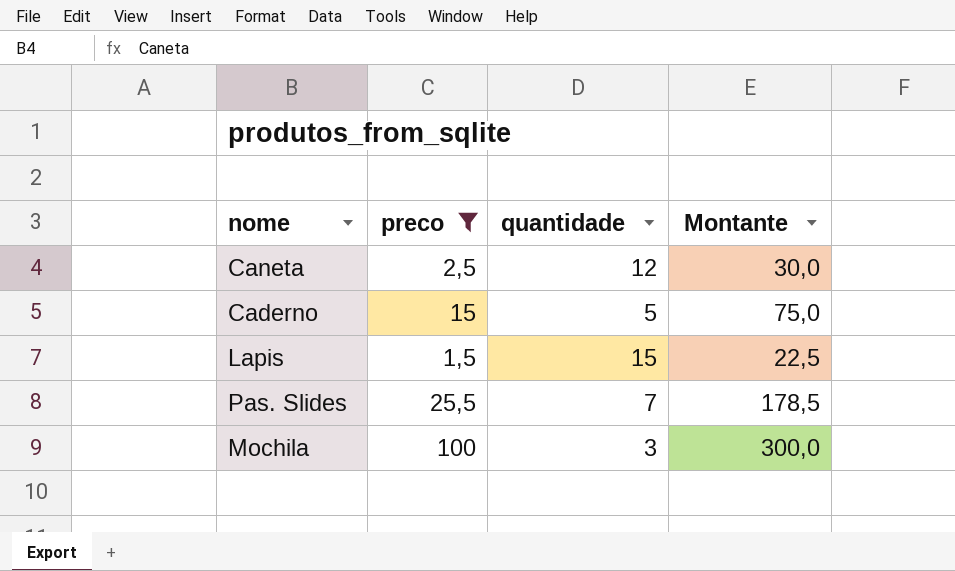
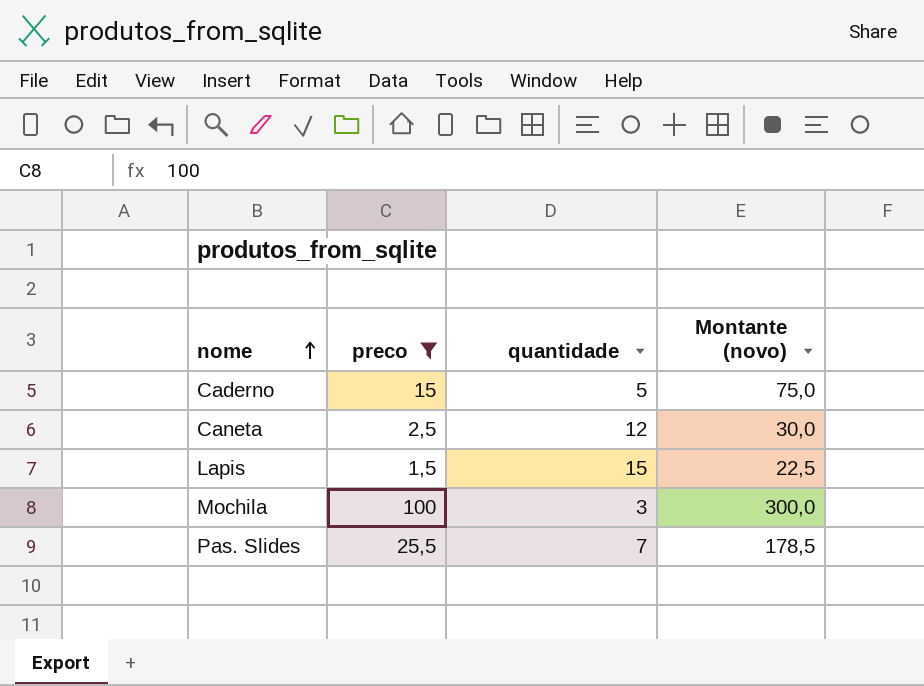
row order: none -> nome ascending
column name: Montante -> Montante (novo)

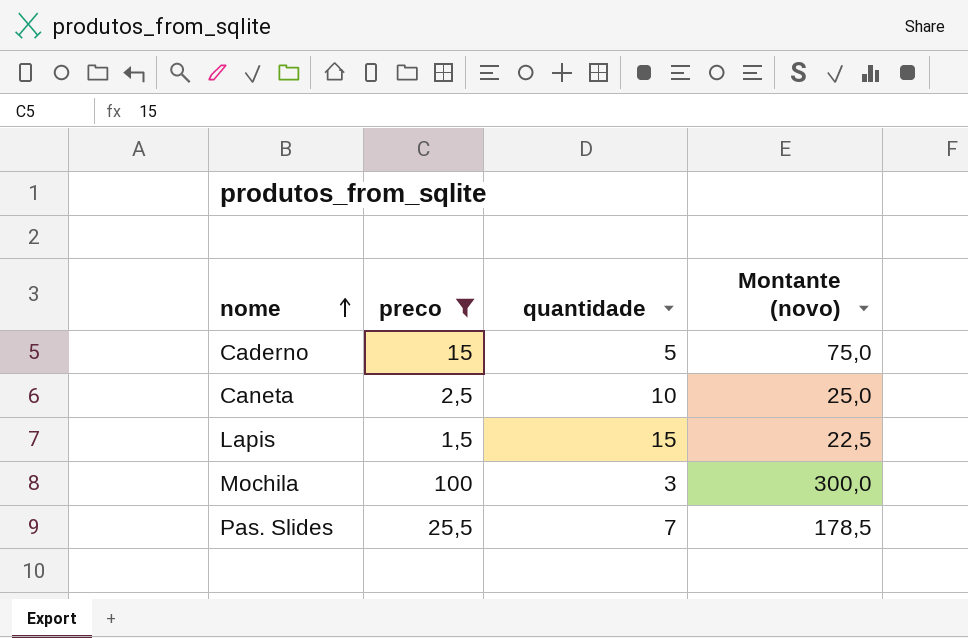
Caneta | quantidade: 12 -> 10
Caneta | Montante (novo): 30,0 -> 25,0

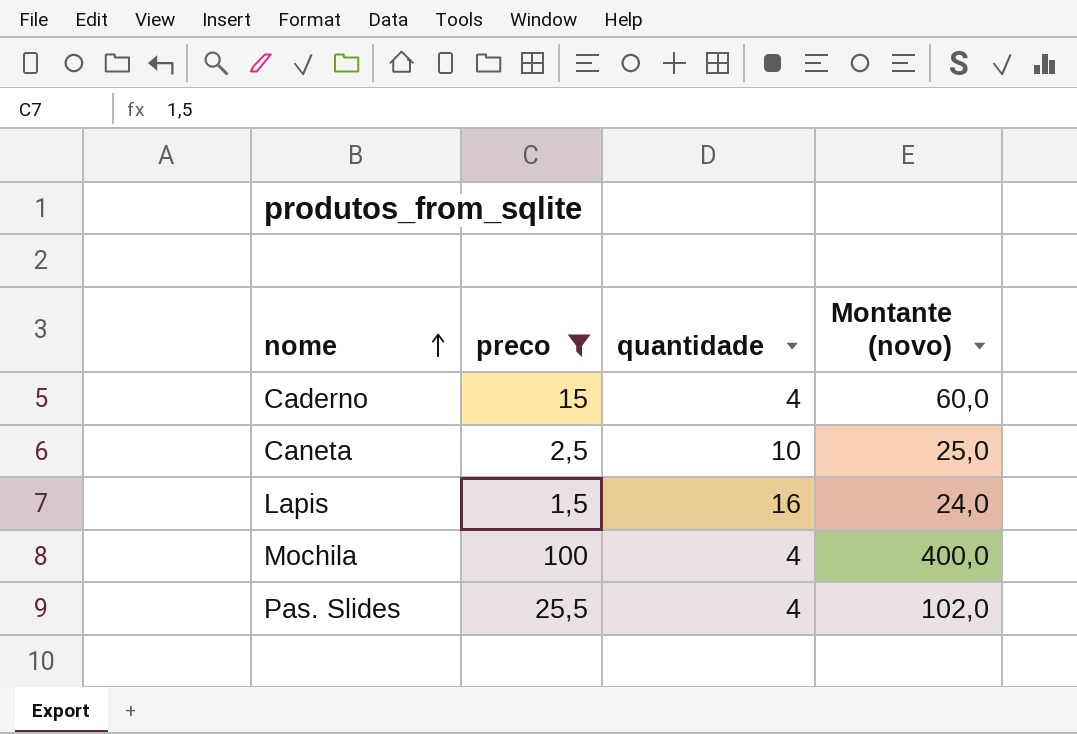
Caderno | quantidade: 5 -> 4
Caderno | Montante (novo): 75,0 -> 60,0
Lapis | quantidade: 15 -> 16
Lapis | Montante (novo): 22,5 -> 24,0
Mochila | quantidade: 3 -> 4
Mochila | Montante (novo): 300,0 -> 400,0
Pas. Slides | quantidade: 7 -> 4
Pas. Slides | Montante (novo): 178,5 -> 102,0

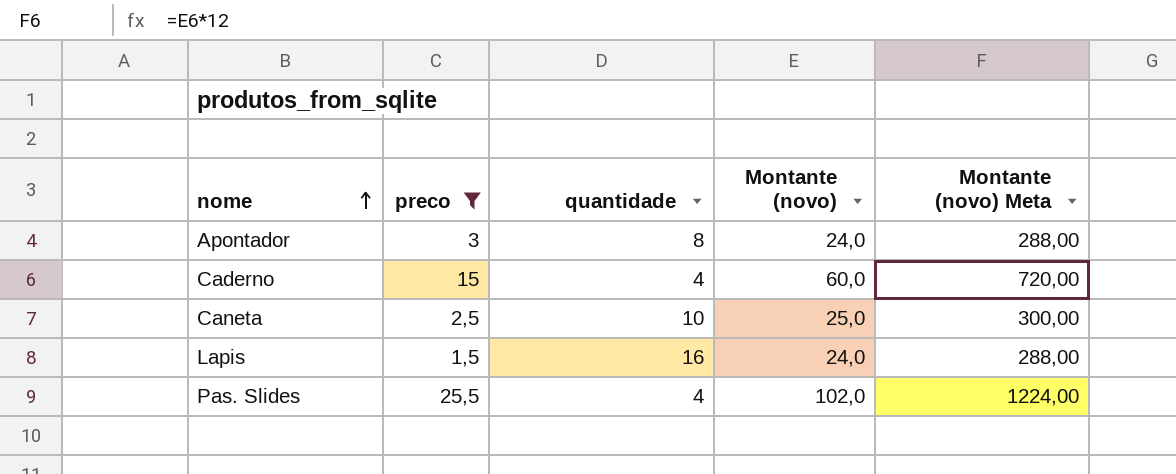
column Montante (novo) Meta | formula: none -> [Montante (novo)] * 12
row Mochila: 100 | 4 | 400,0 -> none
row Apontador: none -> 3 | 8 | 24,0 | 288,00

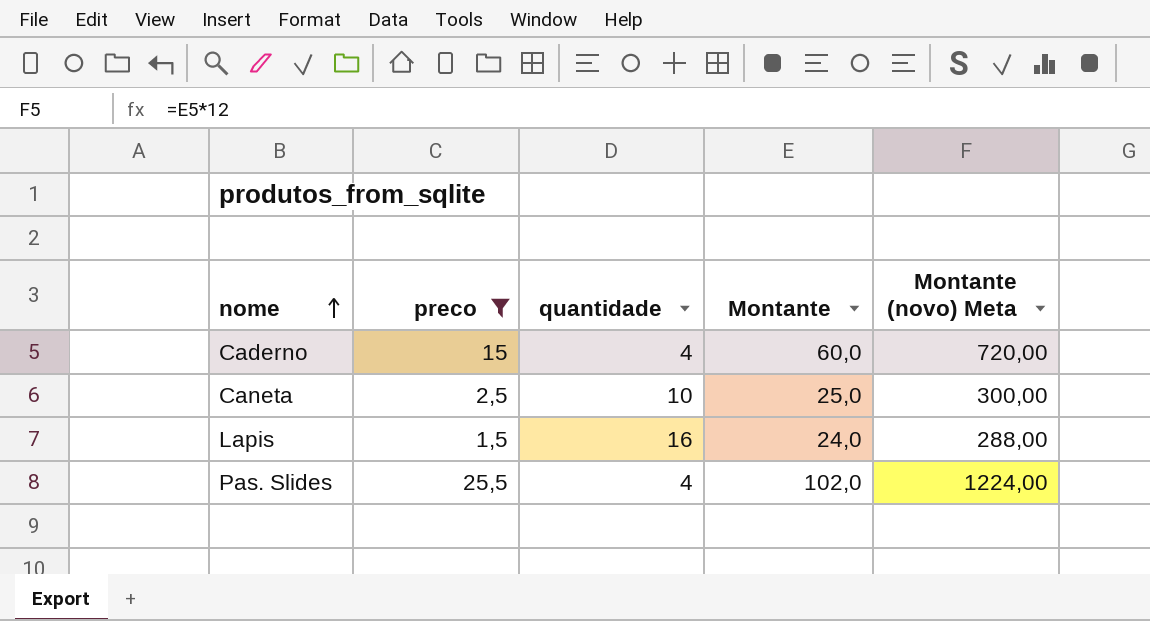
column name: Montante (novo) -> Montante
row Apontador: 3 | 8 | 24,0 | 288,00 -> none

